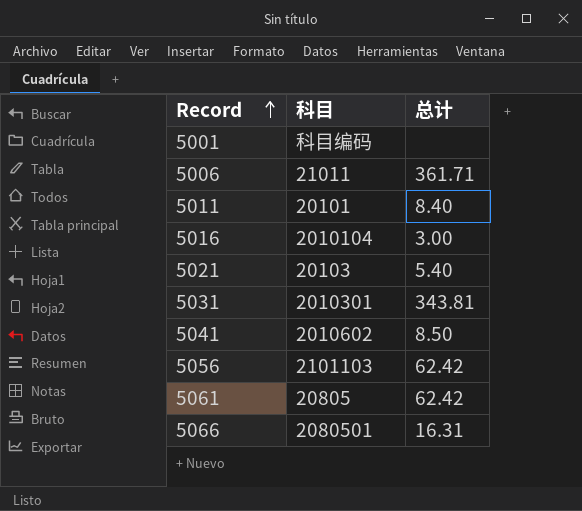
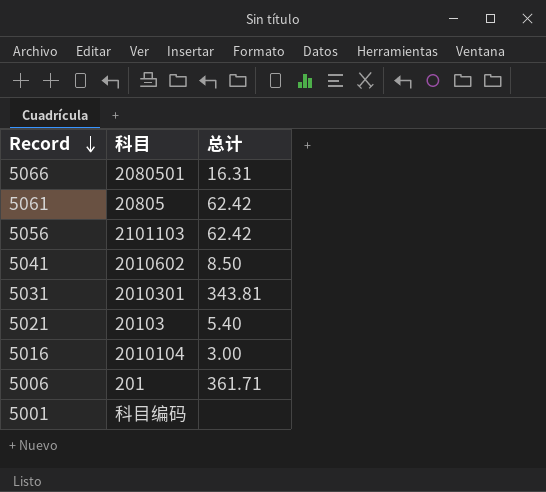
row order: Record ascending -> Record descending
row 5011: 20101 | 8.40 -> none
5006 | 科目: 21011 -> 201

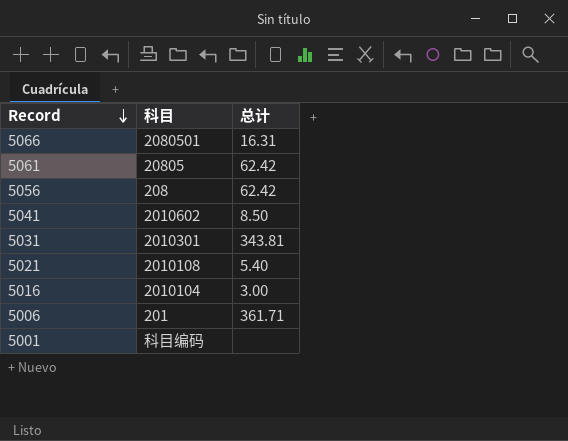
5056 | 科目: 2101103 -> 208
5021 | 科目: 20103 -> 2010108

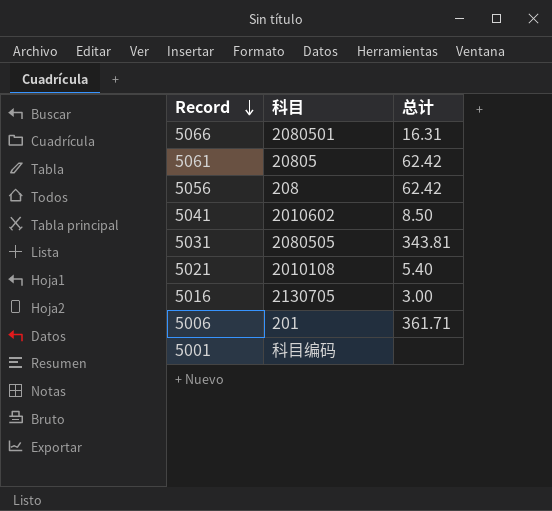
5031 | 科目: 2010301 -> 2080505
5016 | 科目: 2010104 -> 2130705

